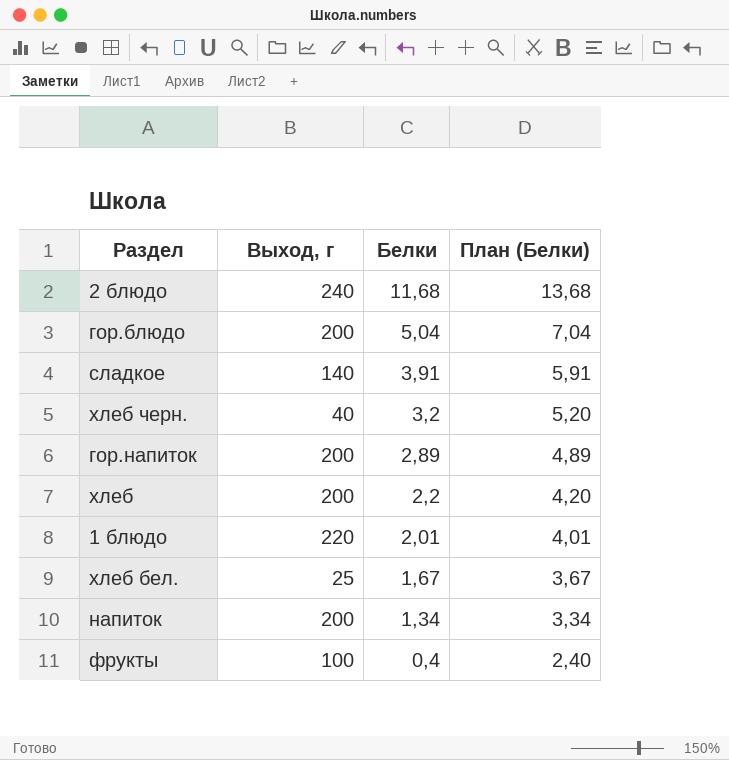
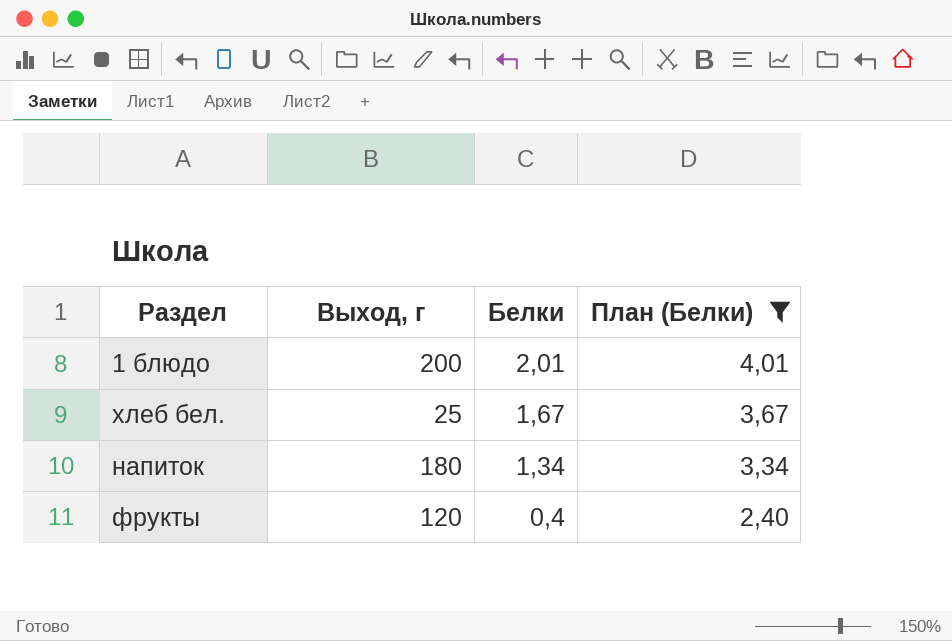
filter: none -> План (Белки) <= 4,01
1 блюдо | Выход, г: 220 -> 200
напиток | Выход, г: 200 -> 180
фрукты | Выход, г: 100 -> 120

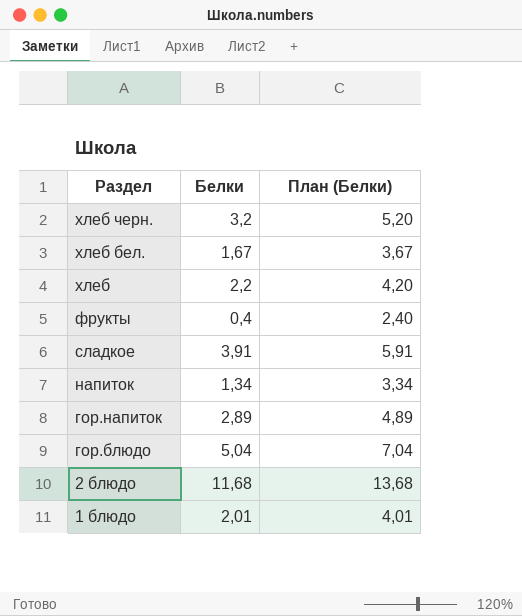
filter: План (Белки) <= 4,01 -> none
row order: Белки descending -> Раздел descending
column Выход, г | position: 2 -> none

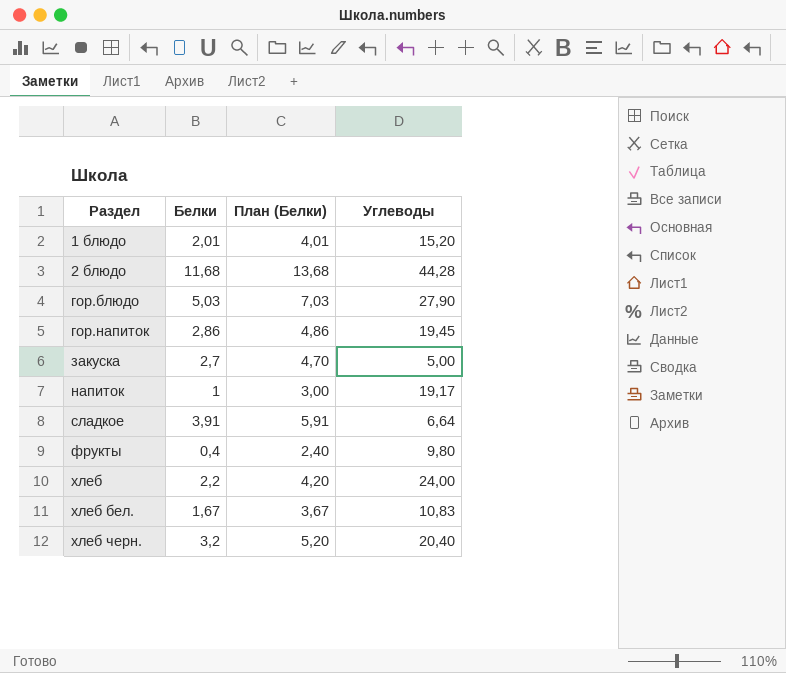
row order: Раздел descending -> Раздел ascending
column Углеводы | position: none -> 4
гор.блюдо | Белки: 5,04 -> 5,03
гор.блюдо | План (Белки): 7,04 -> 7,03
гор.напиток | Белки: 2,89 -> 2,86
гор.напиток | План (Белки): 4,89 -> 4,86
row закуска: none -> 2,7 | 4,70 | 5,00
напиток | Белки: 1,34 -> 1
напиток | План (Белки): 3,34 -> 3,00

